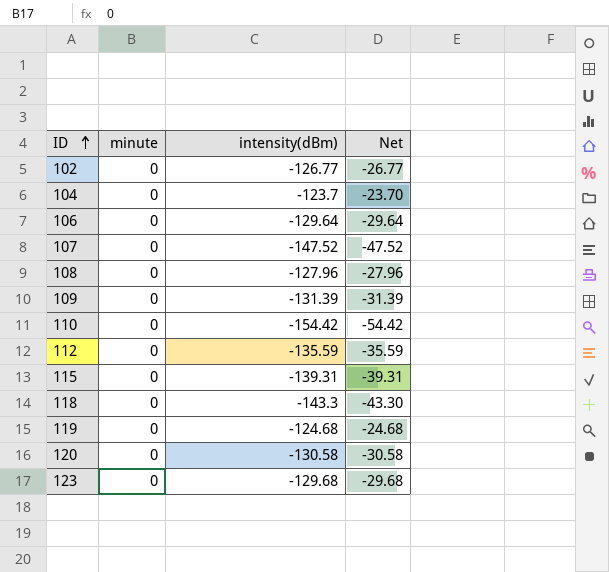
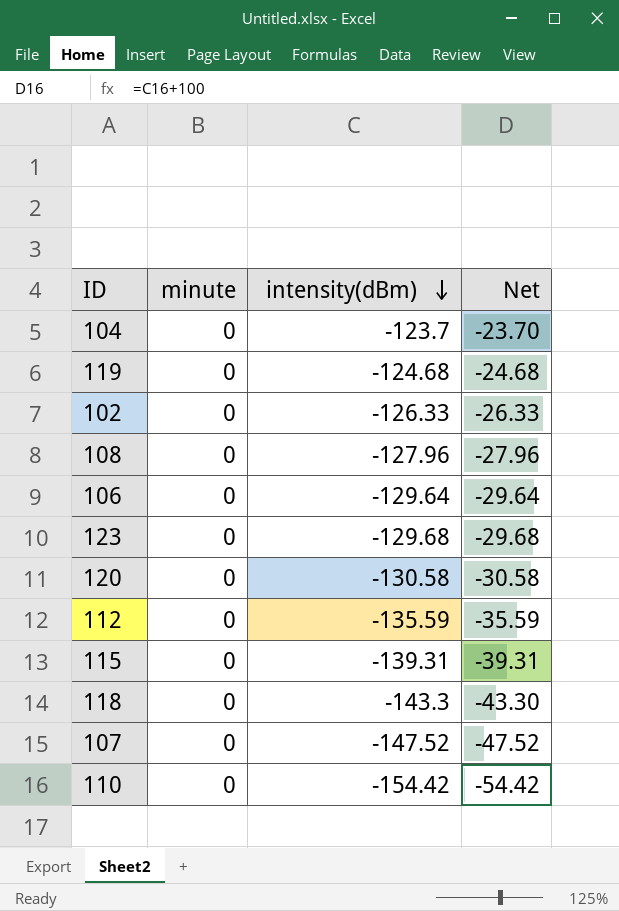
row order: ID ascending -> intensity(dBm) descending
row 109: 0 | -131.39 | -31.39 -> none
102 | intensity(dBm): -126.77 -> -126.33
102 | Net: -26.77 -> -26.33

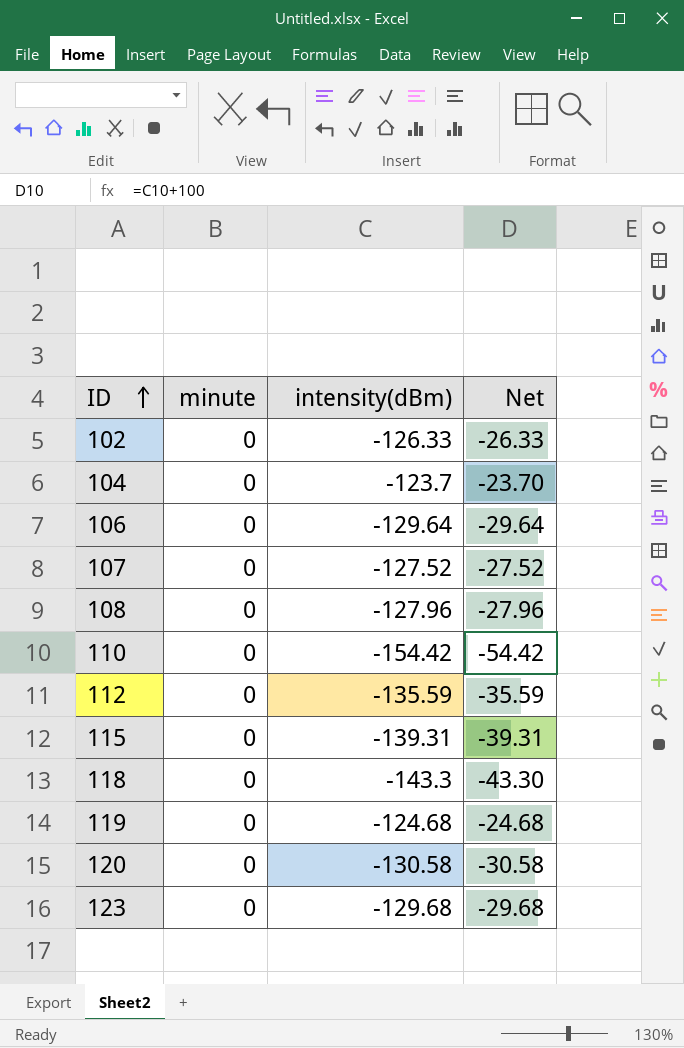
row order: intensity(dBm) descending -> ID ascending
107 | intensity(dBm): -147.52 -> -127.52
107 | Net: -47.52 -> -27.52

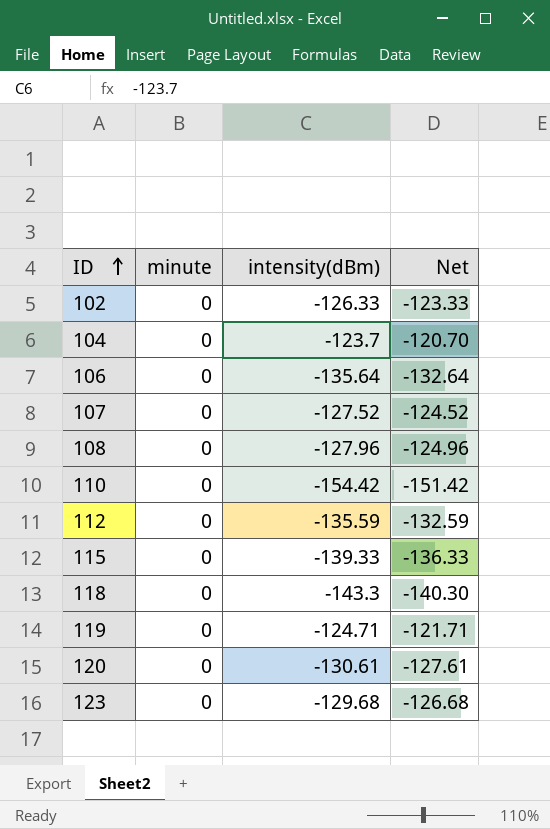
column Net | formula: [intensity(dBm)] + 100 -> [intensity(dBm)] + 3
106 | intensity(dBm): -129.64 -> -135.64
115 | intensity(dBm): -139.31 -> -139.33
119 | intensity(dBm): -124.68 -> -124.71
120 | intensity(dBm): -130.58 -> -130.61

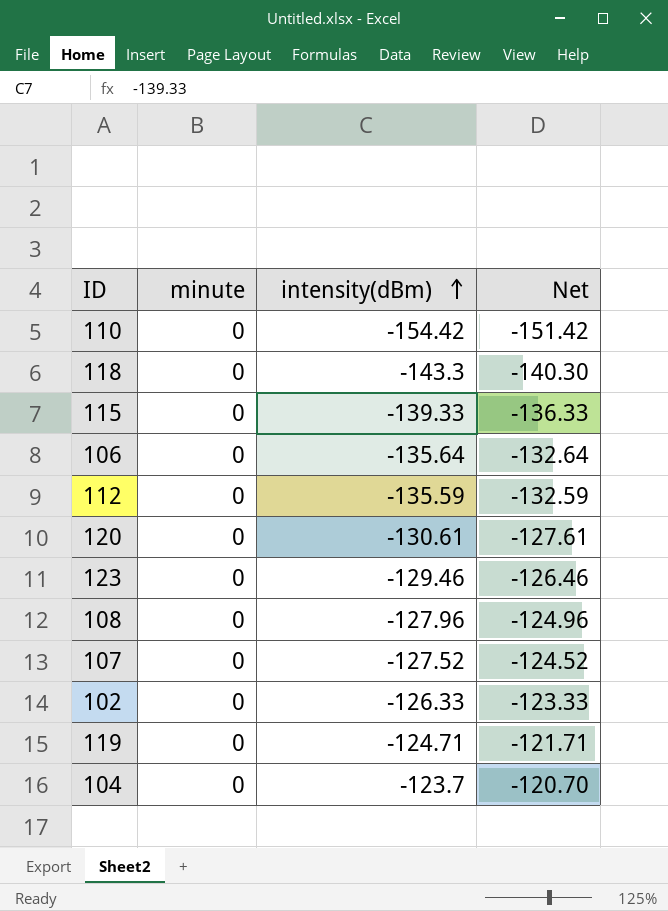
row order: ID ascending -> intensity(dBm) ascending
123 | intensity(dBm): -129.68 -> -129.46
123 | Net: -126.68 -> -126.46

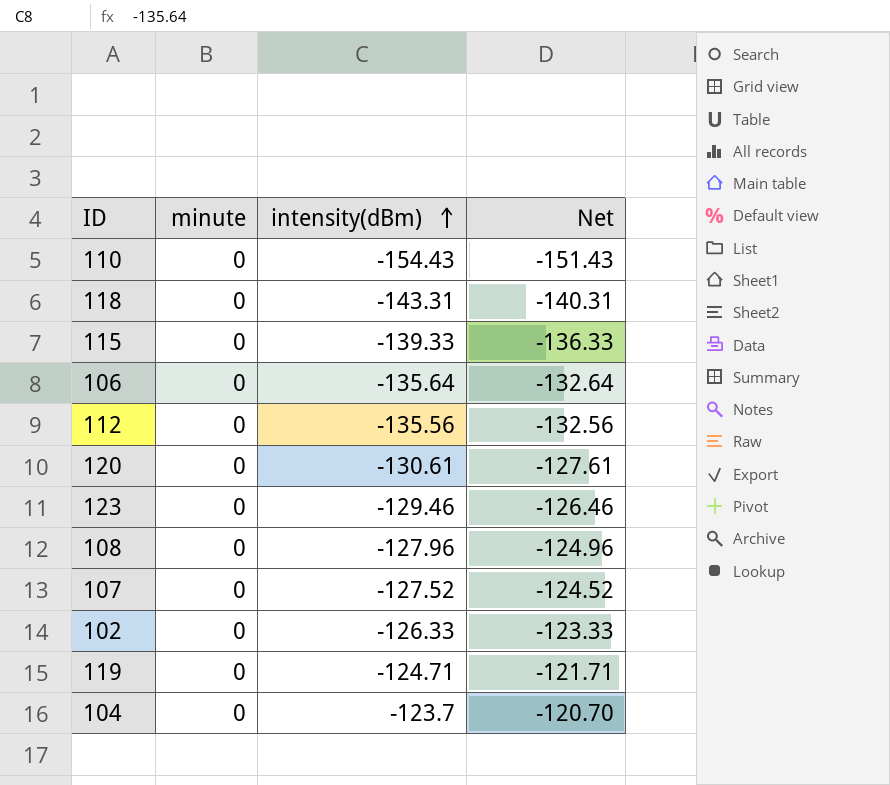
110 | intensity(dBm): -154.42 -> -154.43
110 | Net: -151.42 -> -151.43
118 | intensity(dBm): -143.3 -> -143.31
118 | Net: -140.30 -> -140.31
112 | intensity(dBm): -135.59 -> -135.56
112 | Net: -132.59 -> -132.56

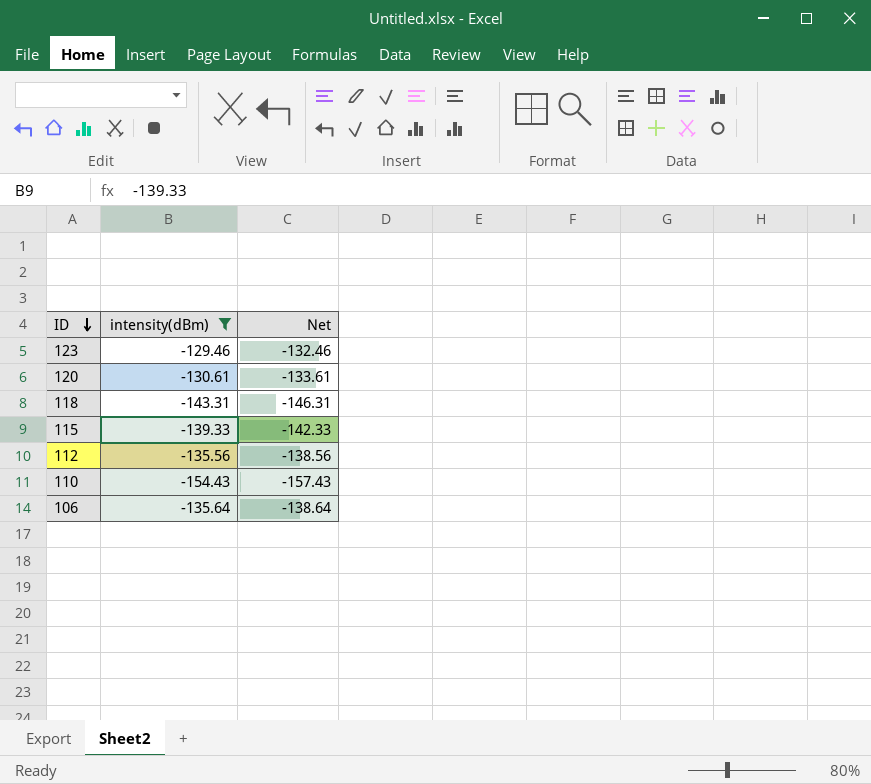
filter: none -> intensity(dBm) <= -129.46
row order: intensity(dBm) ascending -> ID descending
column minute | position: 2 -> none
column Net | formula: [intensity(dBm)] + 3 -> [intensity(dBm)] - 3

